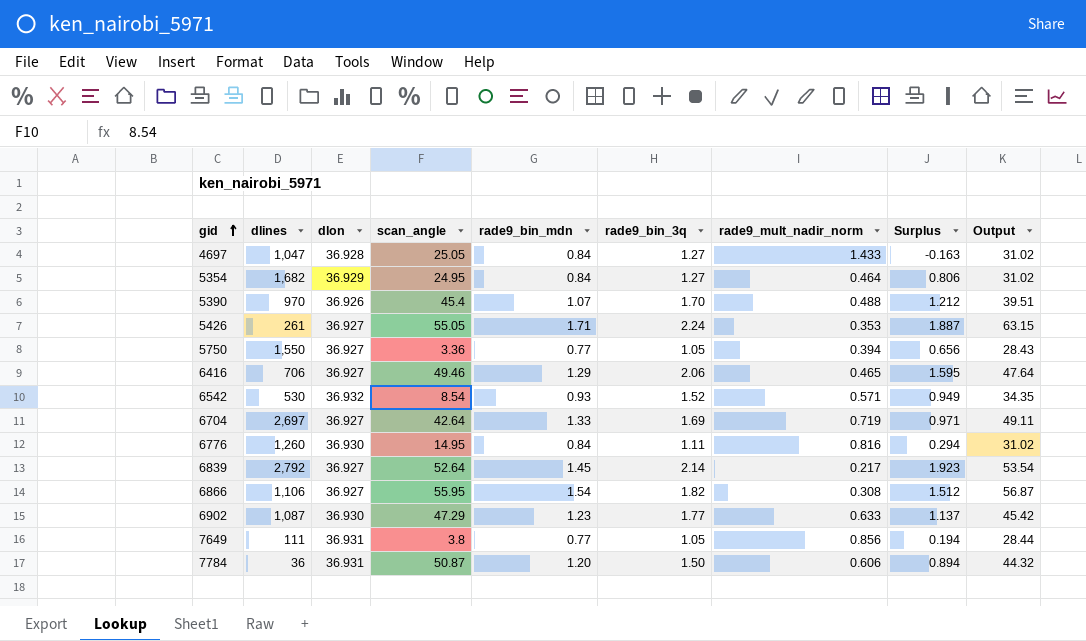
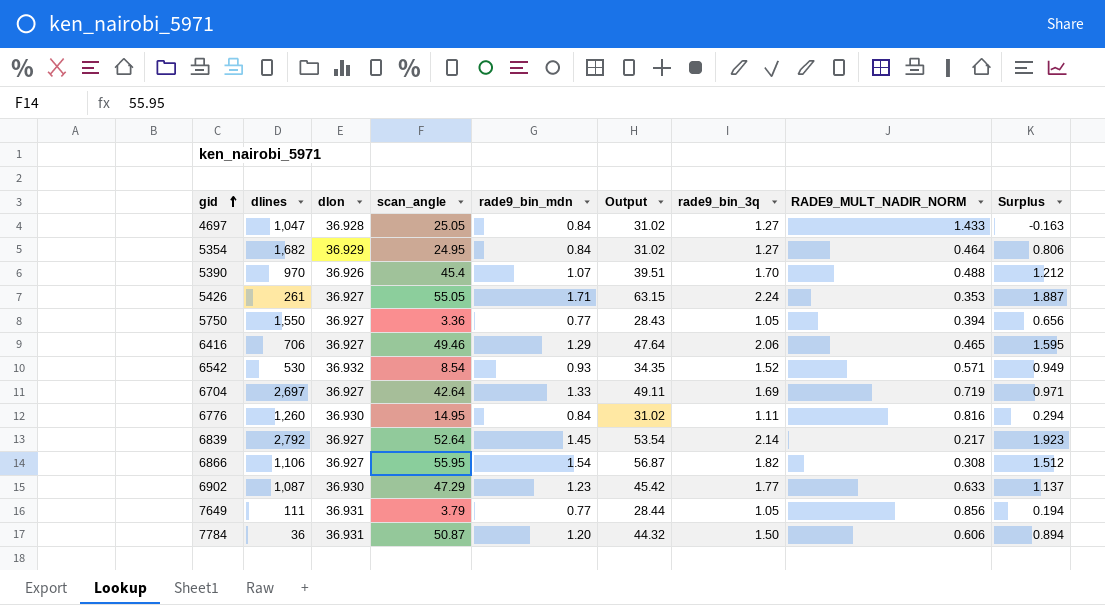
column Output | position: 9 -> 6
column name: rade9_mult_nadir_norm -> RADE9_MULT_NADIR_NORM
7649 | scan_angle: 3.8 -> 3.79

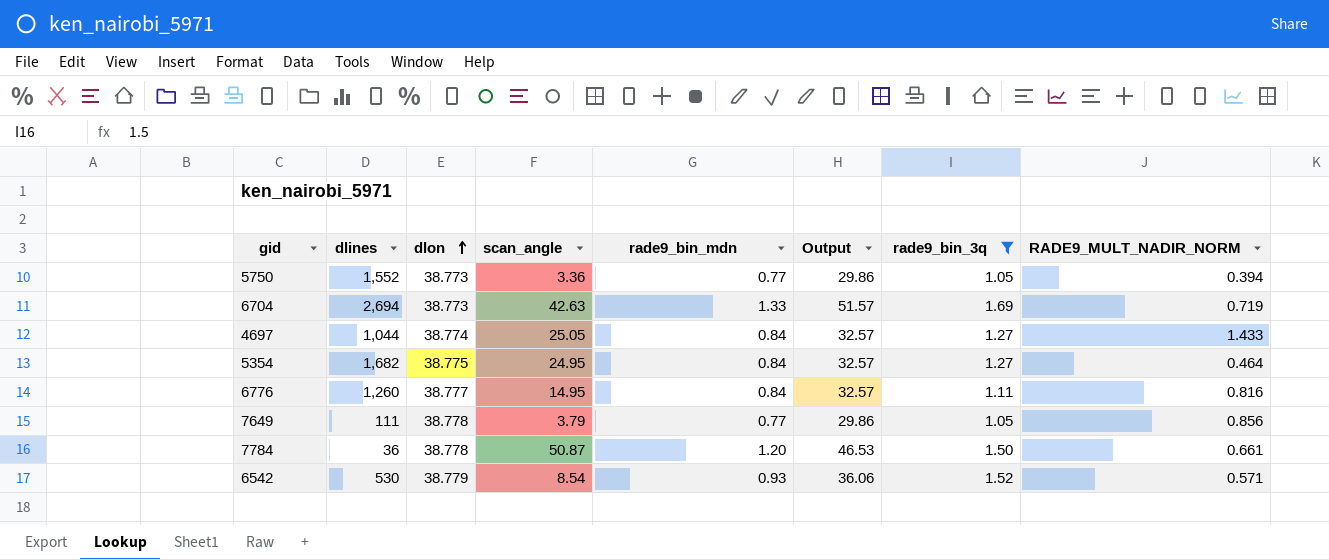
filter: none -> rade9_bin_3q <= 1.69
row order: gid ascending -> dlon ascending
column Surplus | formula: [rade9_bin_3q] - [RADE9_MULT_NADIR_NORM] -> none
5750 | dlines: 1,550 -> 1,552
5750 | dlon: 36.927 -> 38.773
5750 | Output: 28.43 -> 29.86
6704 | dlines: 2,697 -> 2,694
6704 | dlon: 36.927 -> 38.773
6704 | scan_angle: 42.64 -> 42.63
6704 | Output: 49.11 -> 51.57
4697 | dlines: 1,047 -> 1,044
4697 | dlon: 36.928 -> 38.774
4697 | Output: 31.02 -> 32.57
5354 | dlon: 36.929 -> 38.775
5354 | Output: 31.02 -> 32.57
6776 | dlon: 36.930 -> 38.777
6776 | Output: 31.02 -> 32.57
7649 | dlon: 36.931 -> 38.778
7649 | Output: 28.44 -> 29.86
7784 | dlon: 36.931 -> 38.778
7784 | Output: 44.32 -> 46.53
7784 | RADE9_MULT_NADIR_NORM: 0.606 -> 0.661
6542 | dlon: 36.932 -> 38.779
6542 | Output: 34.35 -> 36.06

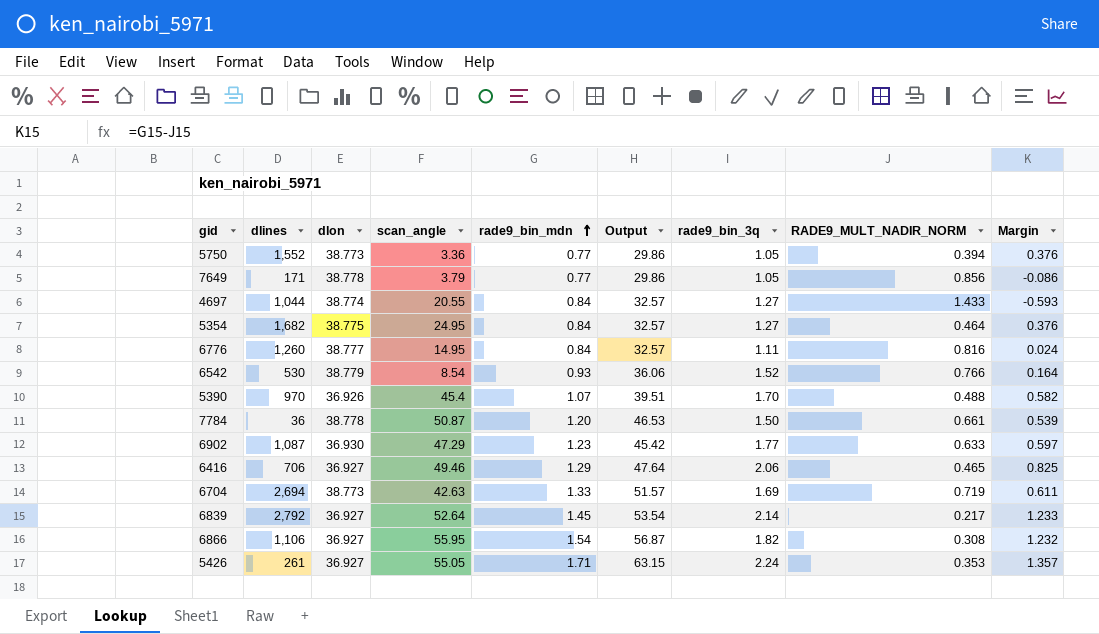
filter: rade9_bin_3q <= 1.69 -> none
row order: dlon ascending -> rade9_bin_mdn ascending
column Margin | formula: none -> [rade9_bin_mdn] - [RADE9_MULT_NADIR_NORM]
7649 | dlines: 111 -> 171
4697 | scan_angle: 25.05 -> 20.55
6542 | RADE9_MULT_NADIR_NORM: 0.571 -> 0.766

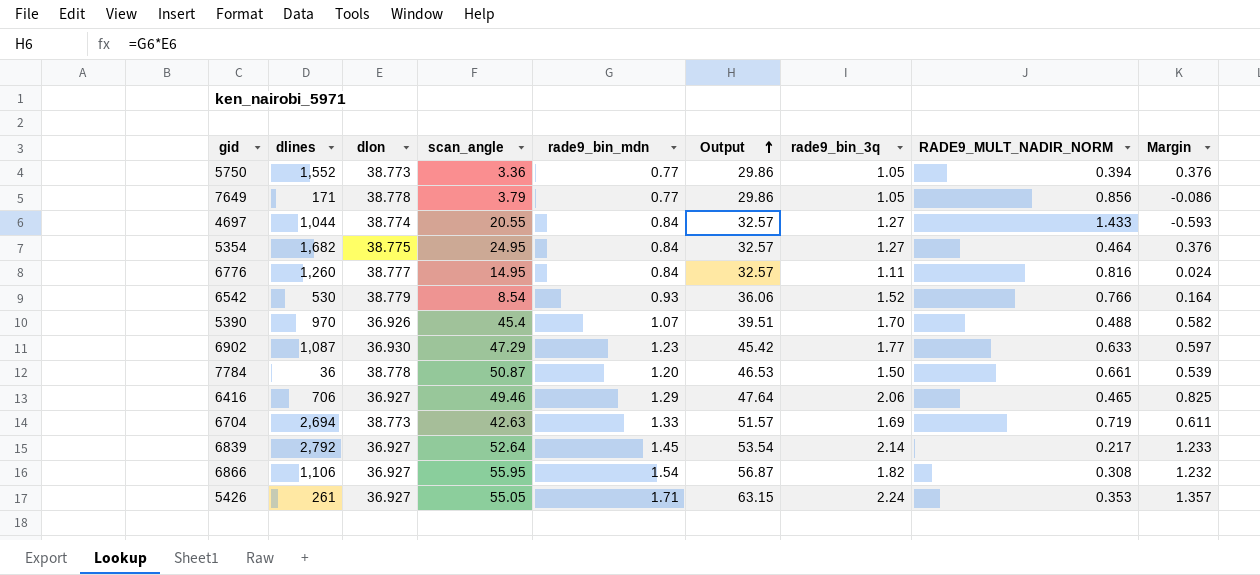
row order: rade9_bin_mdn ascending -> Output ascending

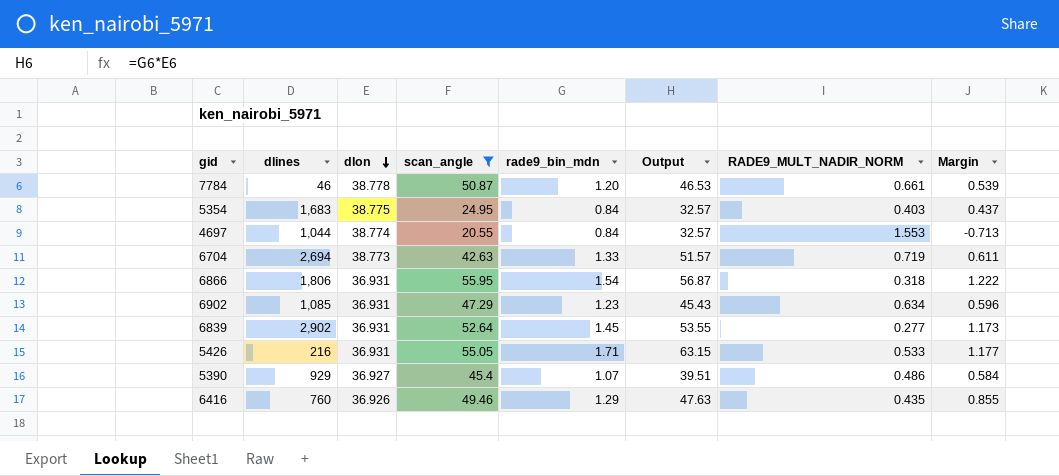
filter: none -> scan_angle >= 20.55
row order: Output ascending -> dlon descending
column rade9_bin_3q | position: 7 -> none
7784 | dlines: 36 -> 46
5354 | dlines: 1,682 -> 1,683
5354 | RADE9_MULT_NADIR_NORM: 0.464 -> 0.403
5354 | Margin: 0.376 -> 0.437
4697 | RADE9_MULT_NADIR_NORM: 1.433 -> 1.553
4697 | Margin: -0.593 -> -0.713
6866 | dlines: 1,106 -> 1,806
6866 | dlon: 36.927 -> 36.931
6866 | RADE9_MULT_NADIR_NORM: 0.308 -> 0.318
6866 | Margin: 1.232 -> 1.222
6902 | dlines: 1,087 -> 1,085
6902 | dlon: 36.930 -> 36.931
6902 | Output: 45.42 -> 45.43
6902 | RADE9_MULT_NADIR_NORM: 0.633 -> 0.634
6902 | Margin: 0.597 -> 0.596
6839 | dlines: 2,792 -> 2,902
6839 | dlon: 36.927 -> 36.931
6839 | Output: 53.54 -> 53.55
6839 | RADE9_MULT_NADIR_NORM: 0.217 -> 0.277
6839 | Margin: 1.233 -> 1.173
5426 | dlines: 261 -> 216
5426 | dlon: 36.927 -> 36.931
5426 | RADE9_MULT_NADIR_NORM: 0.353 -> 0.533
5426 | Margin: 1.357 -> 1.177
5390 | dlines: 970 -> 929
5390 | dlon: 36.926 -> 36.927
5390 | RADE9_MULT_NADIR_NORM: 0.488 -> 0.486
5390 | Margin: 0.582 -> 0.584
6416 | dlines: 706 -> 760
6416 | dlon: 36.927 -> 36.926
6416 | Output: 47.64 -> 47.63
6416 | RADE9_MULT_NADIR_NORM: 0.465 -> 0.435
6416 | Margin: 0.825 -> 0.855

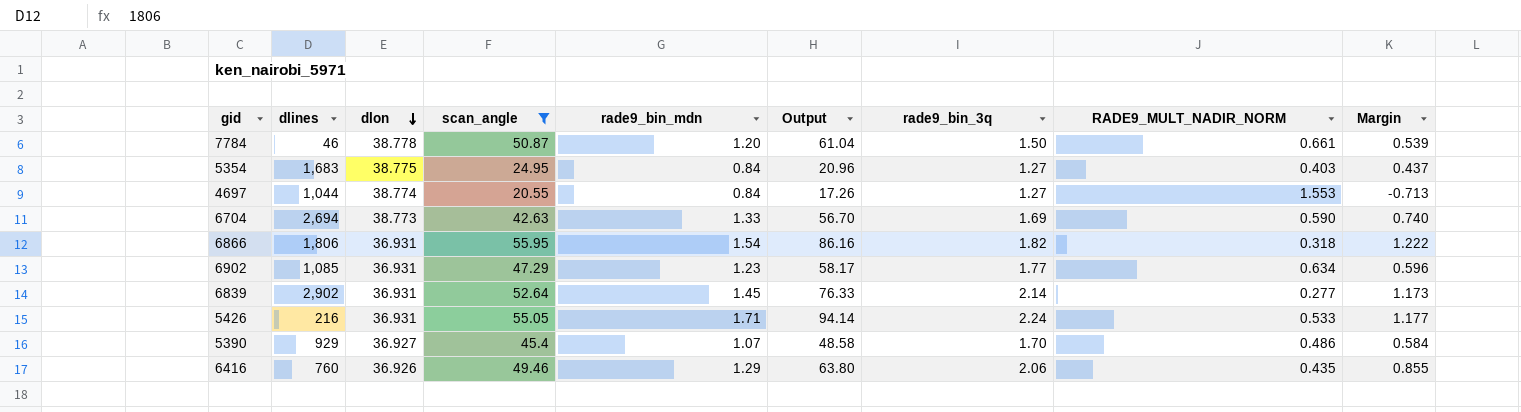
column Output | formula: [dlon] * [rade9_bin_mdn] -> [scan_angle] * [rade9_bin_mdn]
column rade9_bin_3q | position: none -> 7
6704 | RADE9_MULT_NADIR_NORM: 0.719 -> 0.590
6704 | Margin: 0.611 -> 0.740

